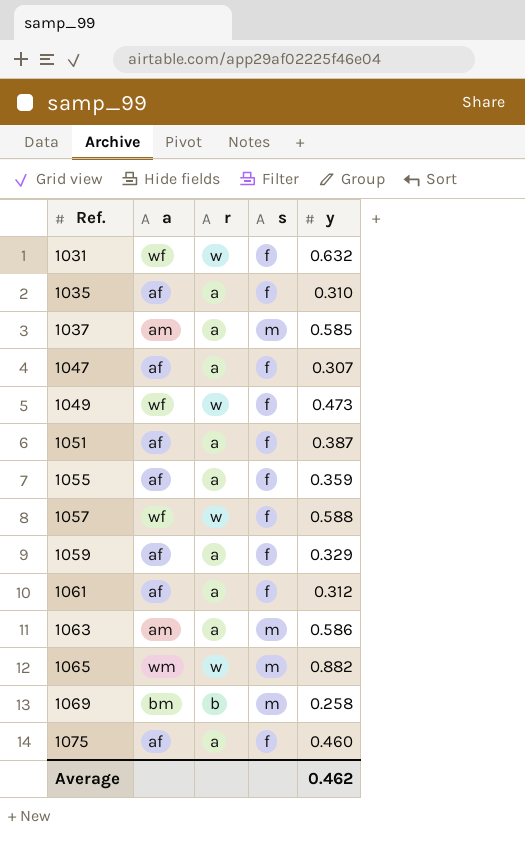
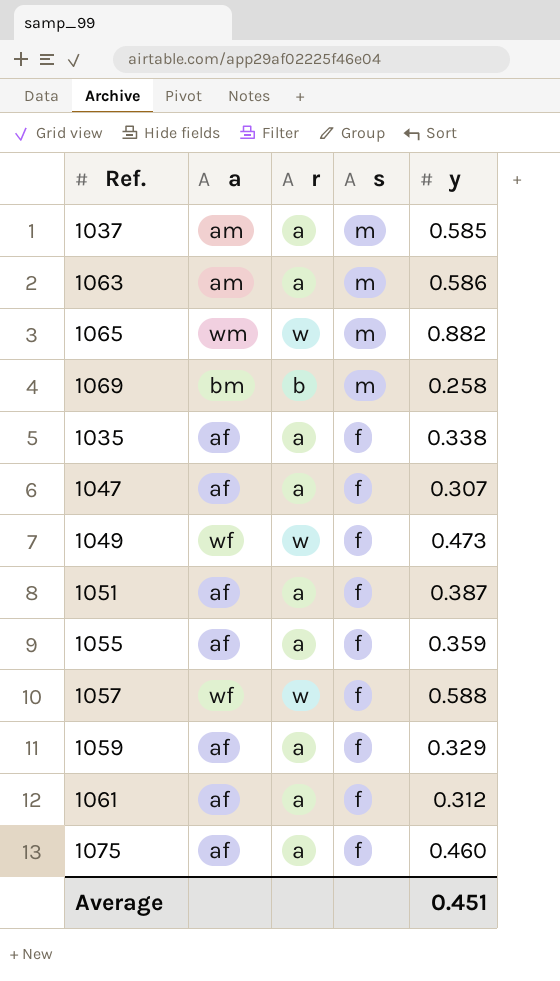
row order: Ref. ascending -> s descending
row 1031: wf | w | f | 0.632 -> none
1035 | y: 0.310 -> 0.338
Average | y: 0.462 -> 0.451

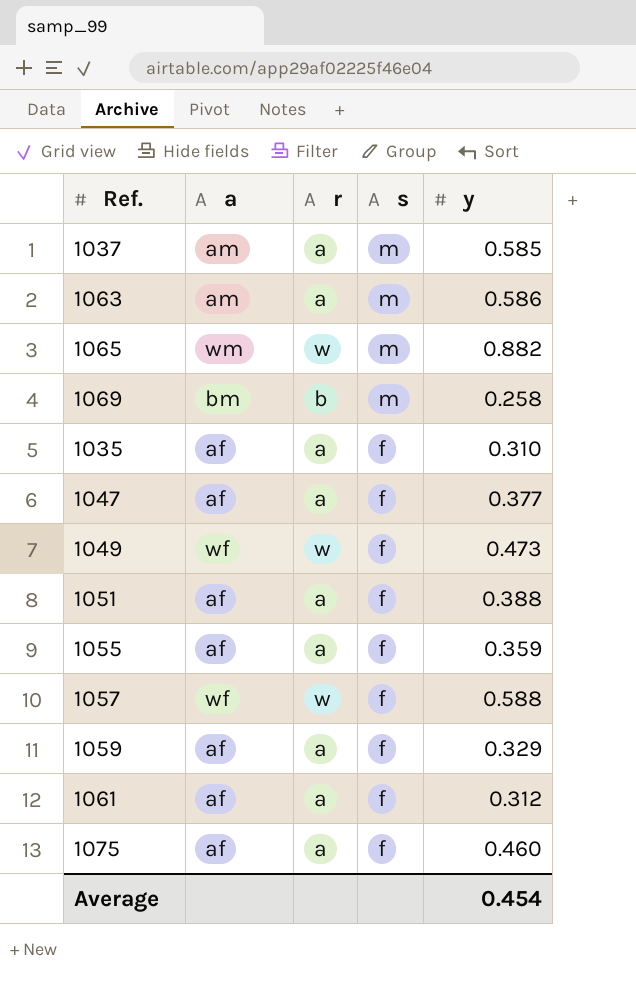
1035 | y: 0.338 -> 0.310
1047 | y: 0.307 -> 0.377
1051 | y: 0.387 -> 0.388
Average | y: 0.451 -> 0.454

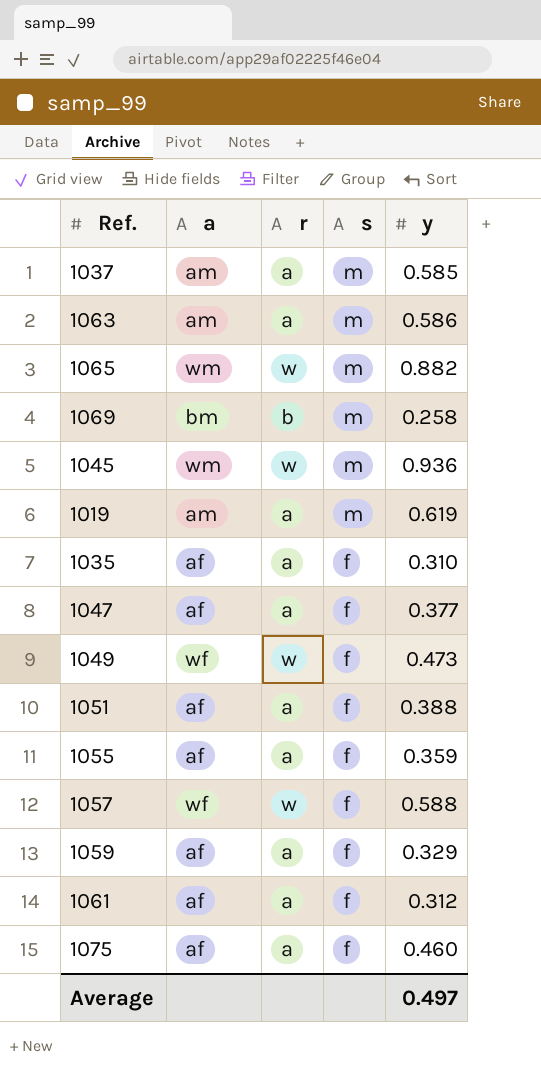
row 1045: none -> wm | w | m | 0.936
row 1019: none -> am | a | m | 0.619
Average | y: 0.454 -> 0.497

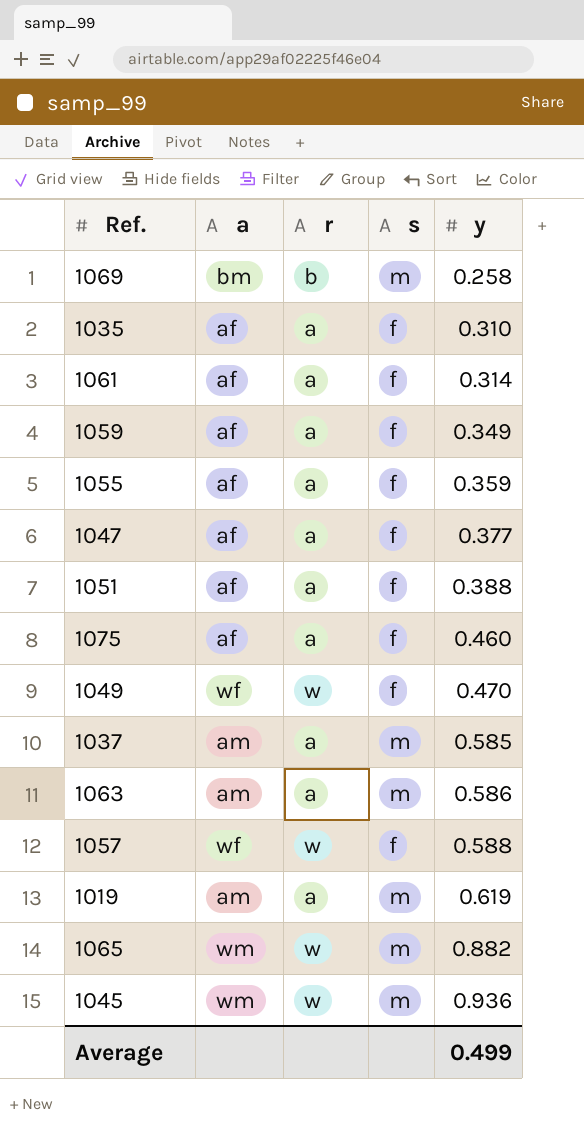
row order: s descending -> y ascending
1061 | y: 0.312 -> 0.314
1059 | y: 0.329 -> 0.349
1049 | y: 0.473 -> 0.470
Average | y: 0.497 -> 0.499

